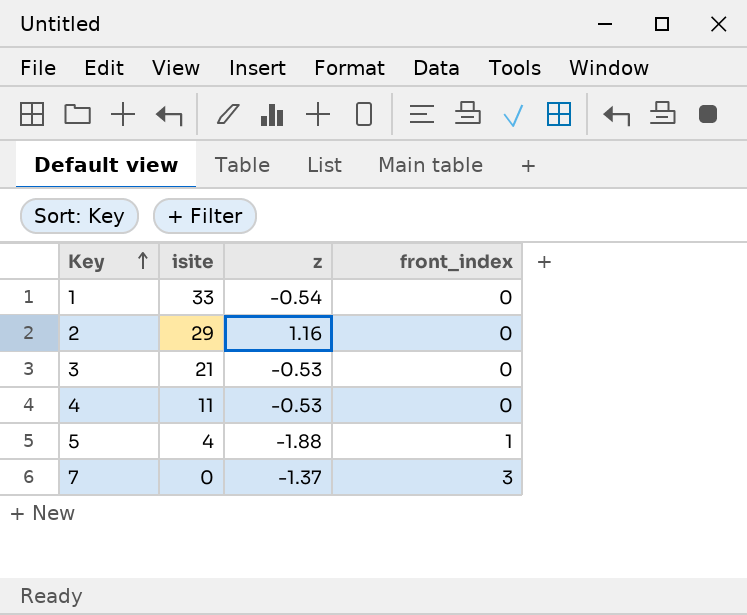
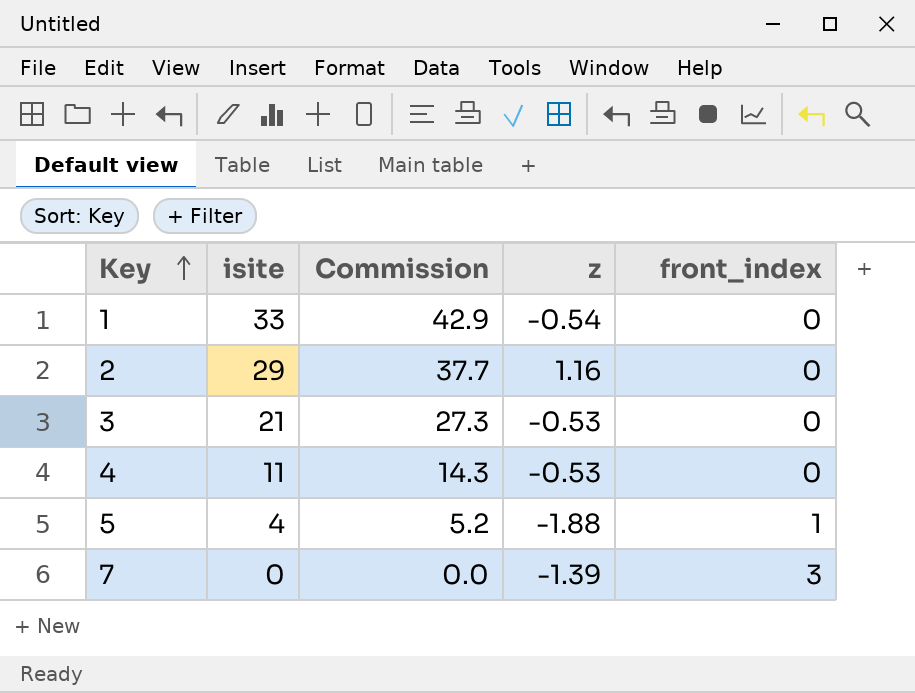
column Commission | formula: none -> [isite] * 1.3
7 | z: -1.37 -> -1.39

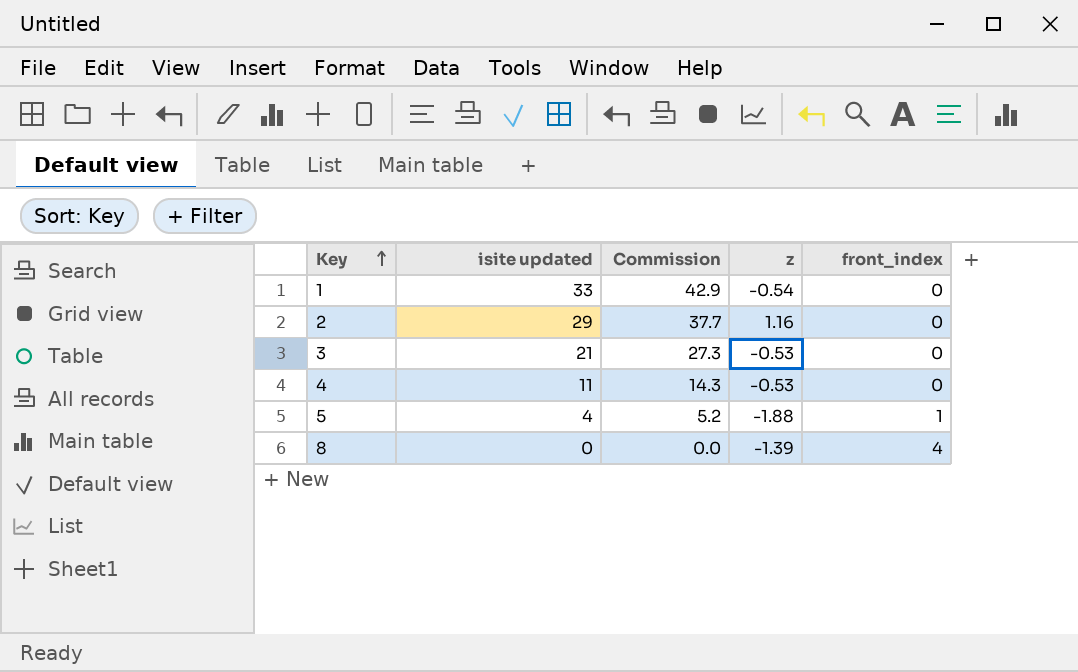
column name: isite -> isite updated
row 7: 0 | 0.0 | -1.39 | 3 -> none
row 8: none -> 0 | 0.0 | -1.39 | 4

